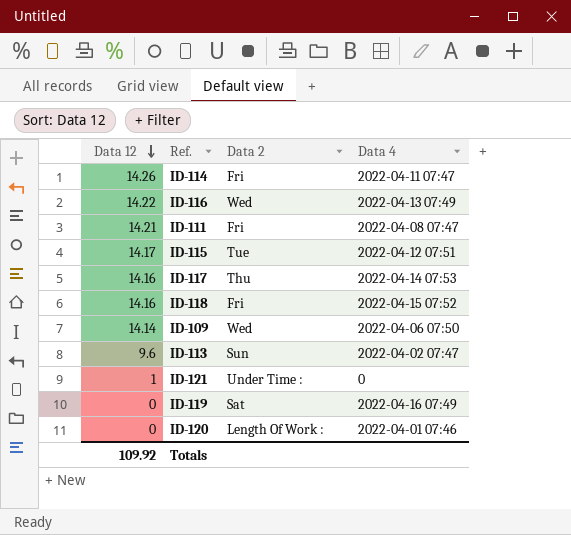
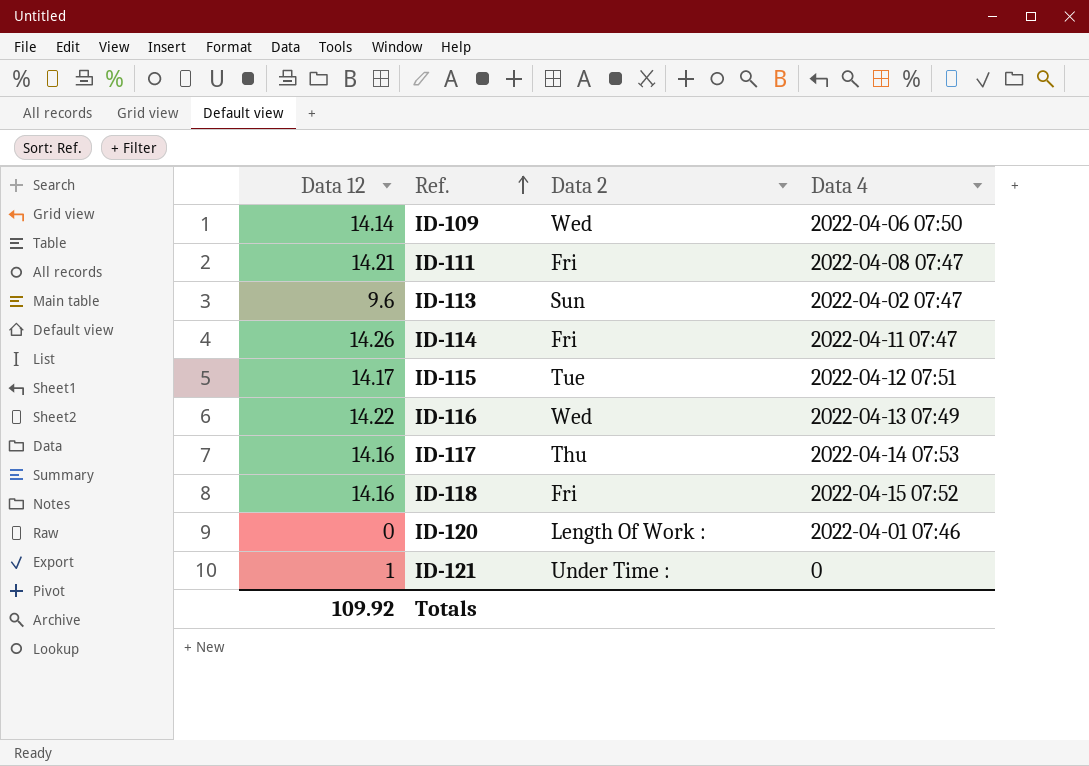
row order: Data 12 descending -> Ref. ascending
row ID-119: 0 | Sat | 2022-04-16 07:49 -> none

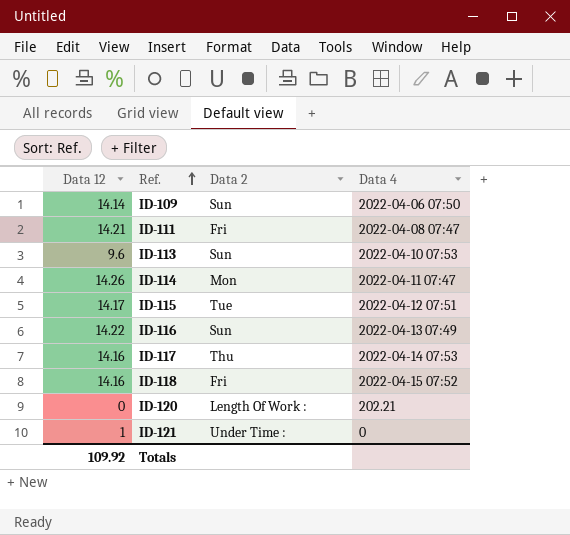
ID-109 | Data 2: Wed -> Sun
ID-113 | Data 4: 2022-04-02 07:47 -> 2022-04-10 07:53
ID-114 | Data 2: Fri -> Mon
ID-116 | Data 2: Wed -> Sun
ID-120 | Data 4: 2022-04-01 07:46 -> 202.21

